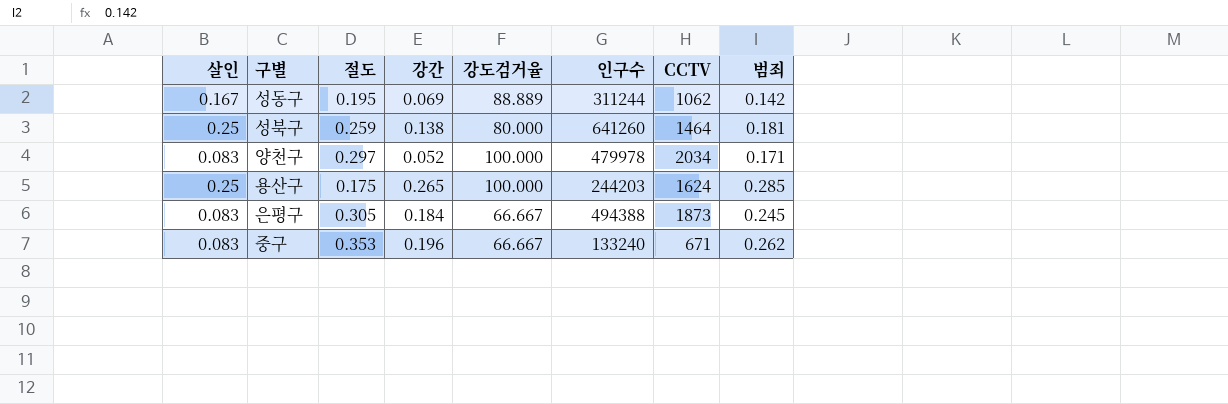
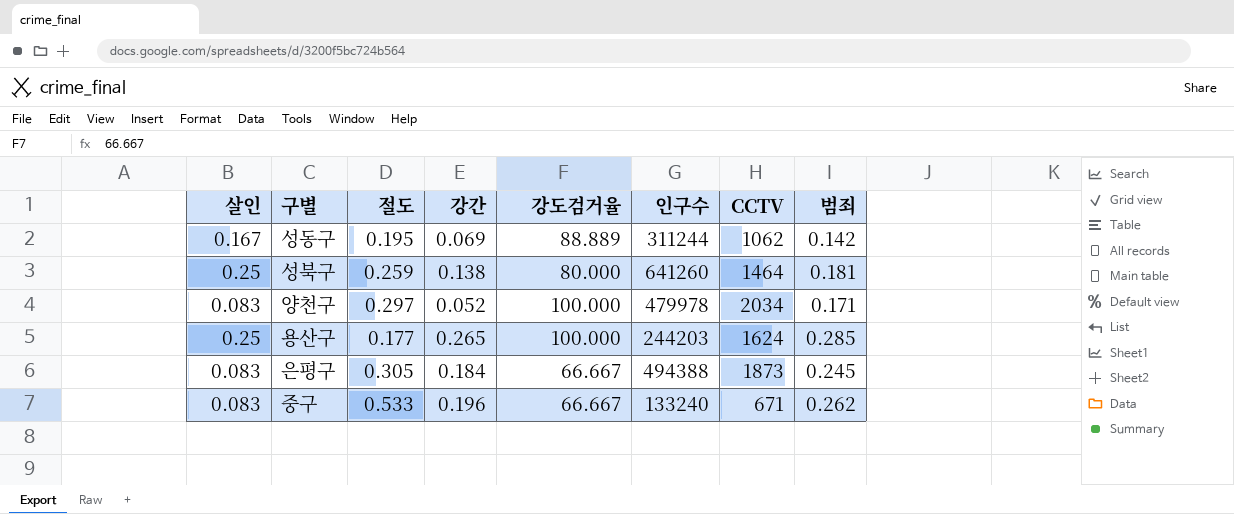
용산구 | 절도: 0.175 -> 0.177
중구 | 절도: 0.353 -> 0.533

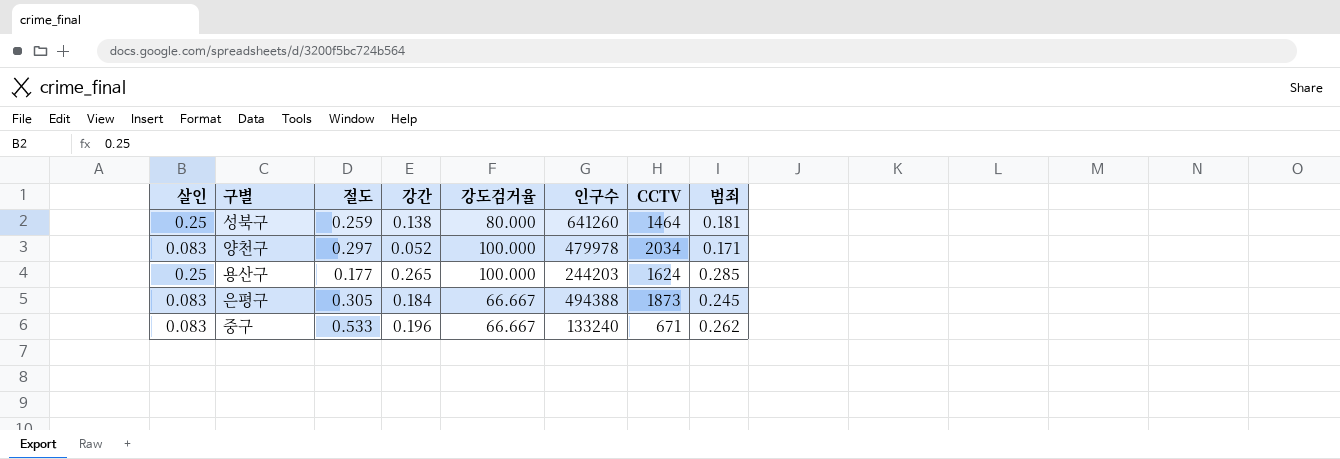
row 성동구: 0.167 | 0.195 | 0.069 | 88.889 | 311244 | 1062 | 0.142 -> none

